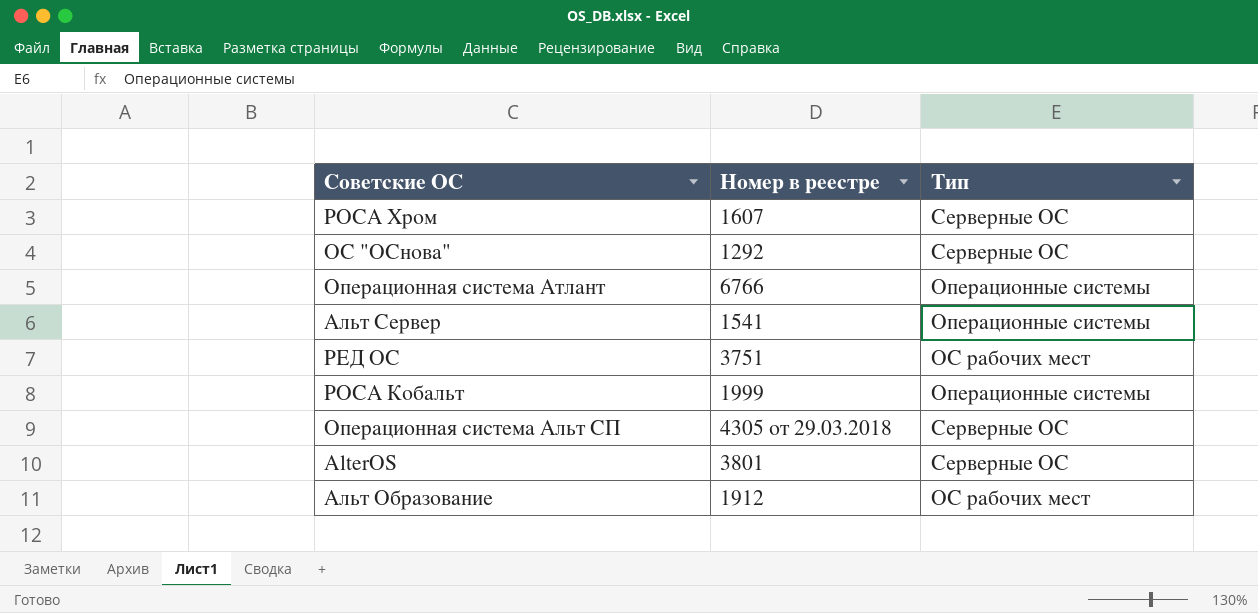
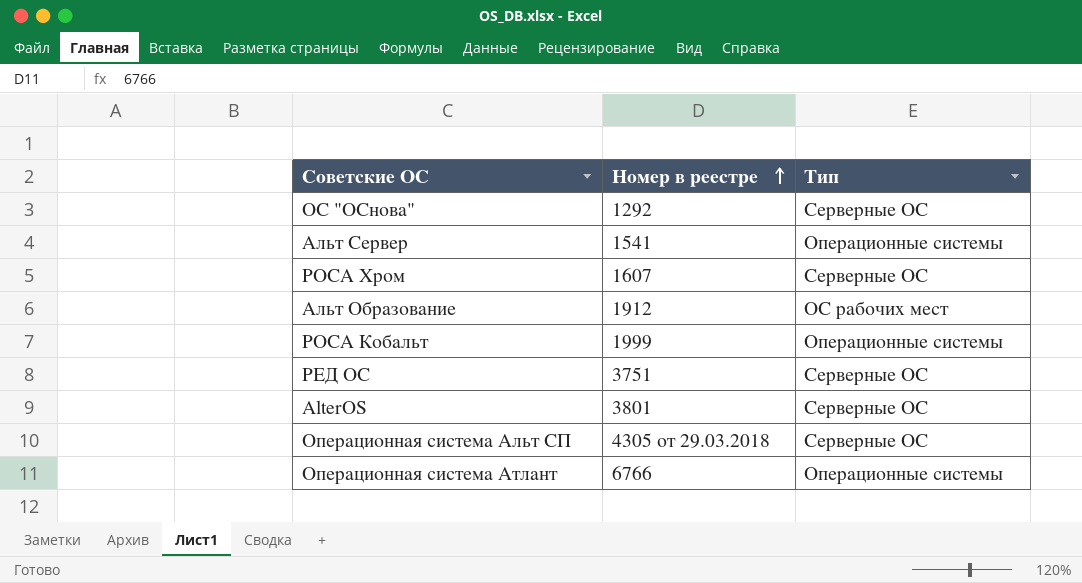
row order: none -> Номер в реестре ascending
РЕД ОС | Тип: ОС рабочих мест -> Серверные ОС

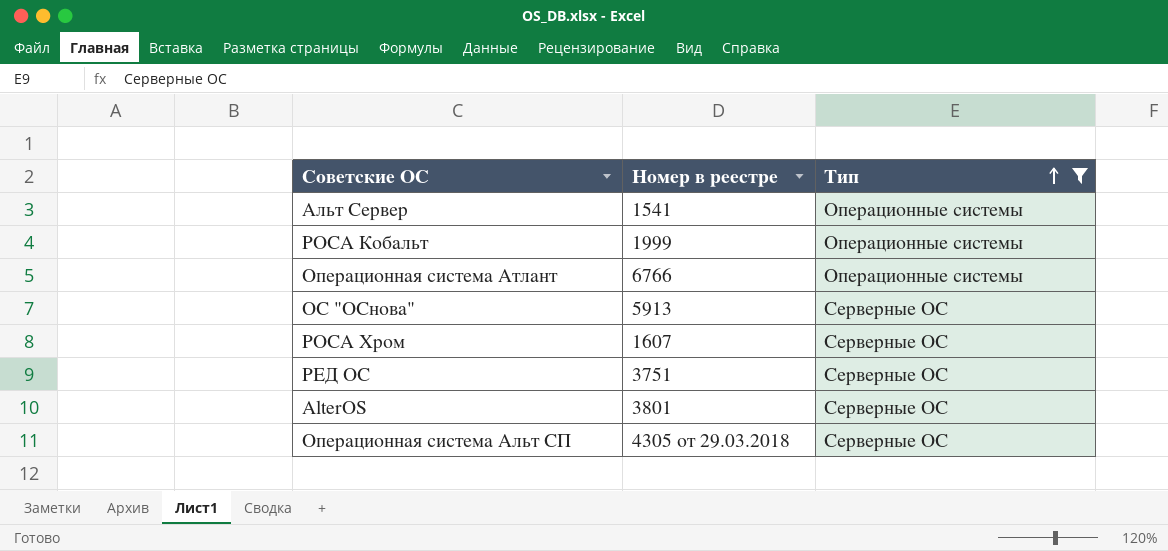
filter: none -> Тип != ОС рабочих мест
row order: Номер в реестре ascending -> Тип ascending
ОС "ОСнова" | Номер в реестре: 1292 -> 5913

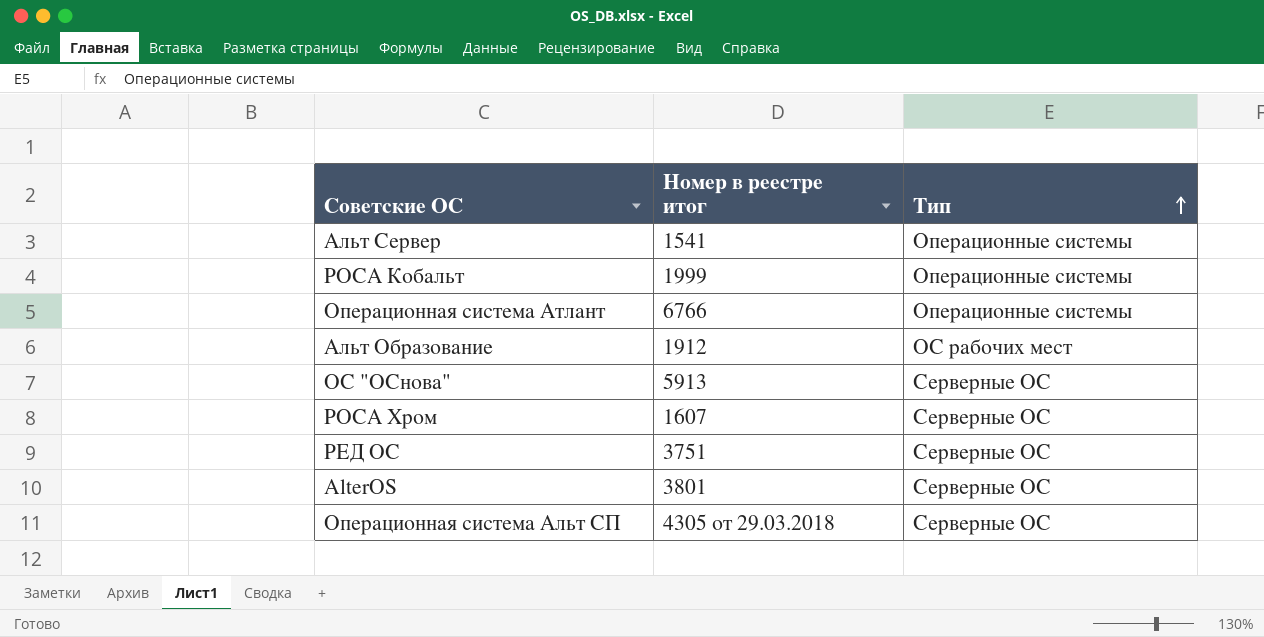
filter: Тип != ОС рабочих мест -> none
column name: Номер в реестре -> Номер в реестре итог

